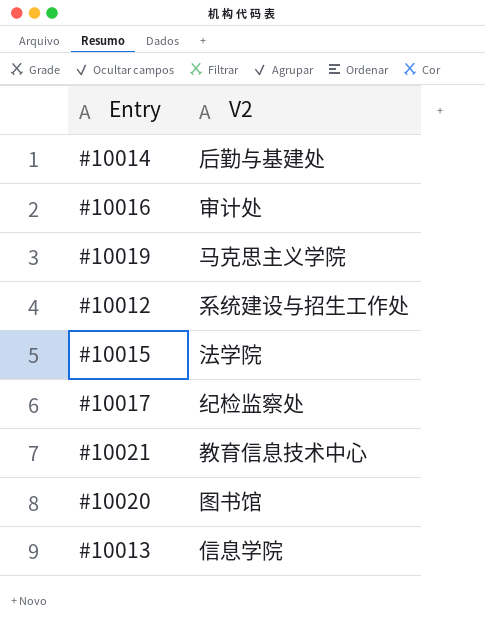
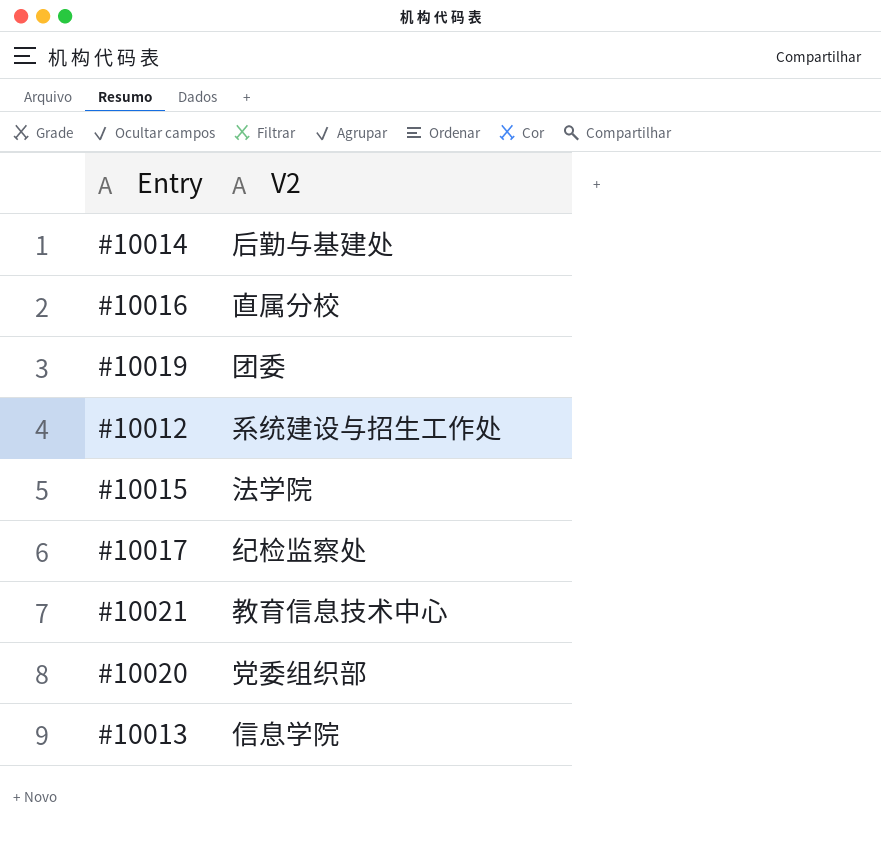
#10016 | V2: 审计处 -> 直属分校
#10019 | V2: 马克思主义学院 -> 团委
#10020 | V2: 图书馆 -> 党委组织部

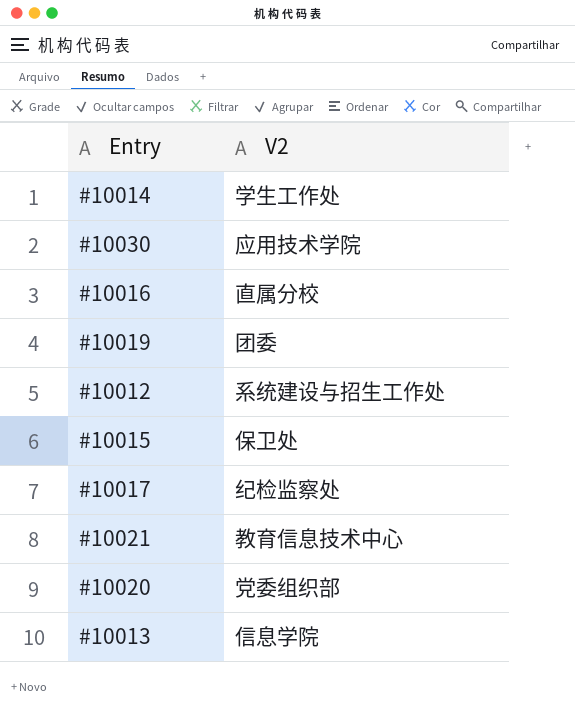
#10014 | V2: 后勤与基建处 -> 学生工作处
row #10030: none -> 应用技术学院
#10015 | V2: 法学院 -> 保卫处

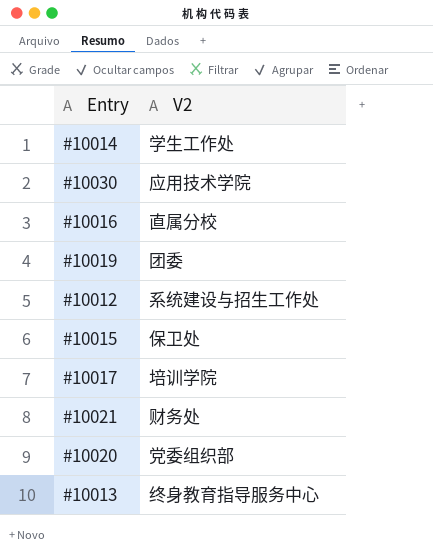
#10017 | V2: 纪检监察处 -> 培训学院
#10021 | V2: 教育信息技术中心 -> 财务处
#10013 | V2: 信息学院 -> 终身教育指导服务中心

